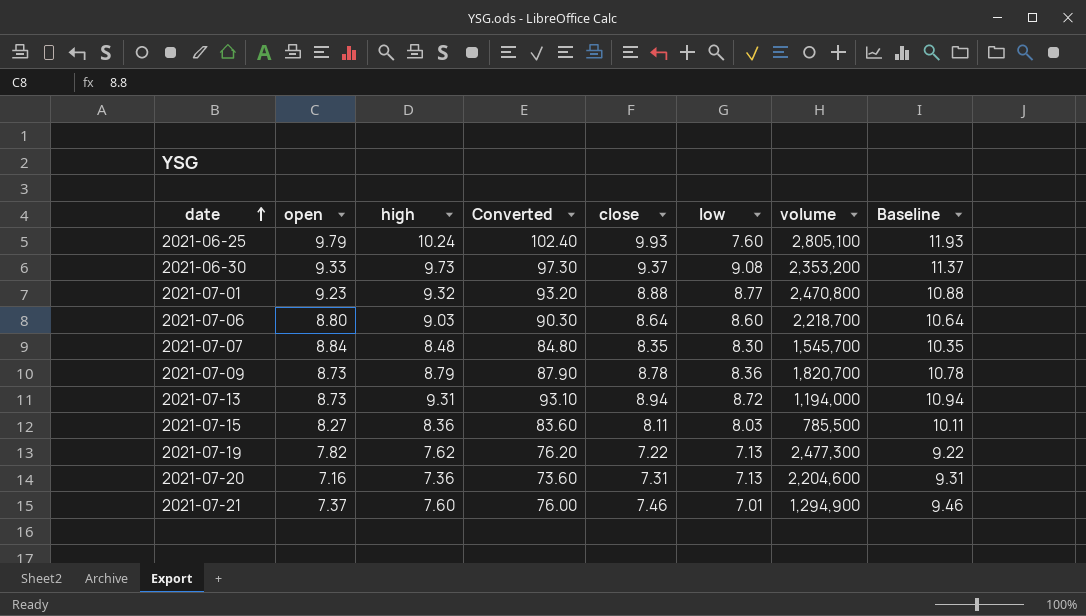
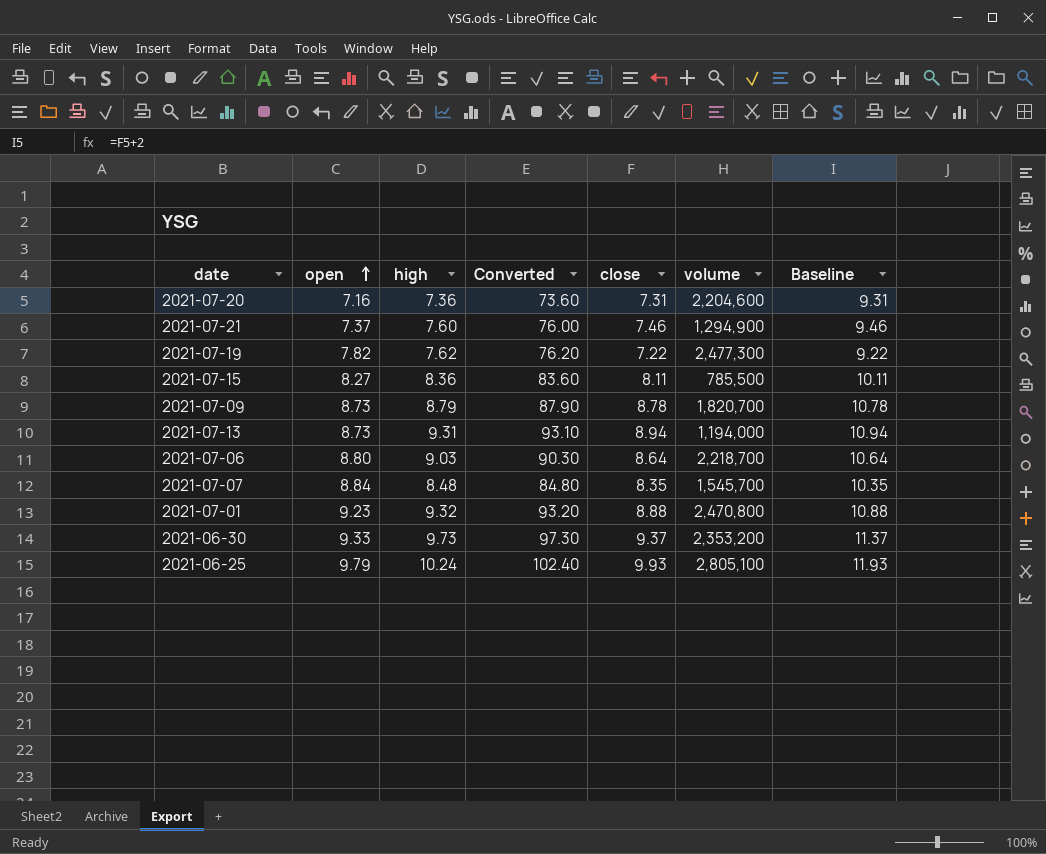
row order: date ascending -> open ascending
column low | position: 6 -> none

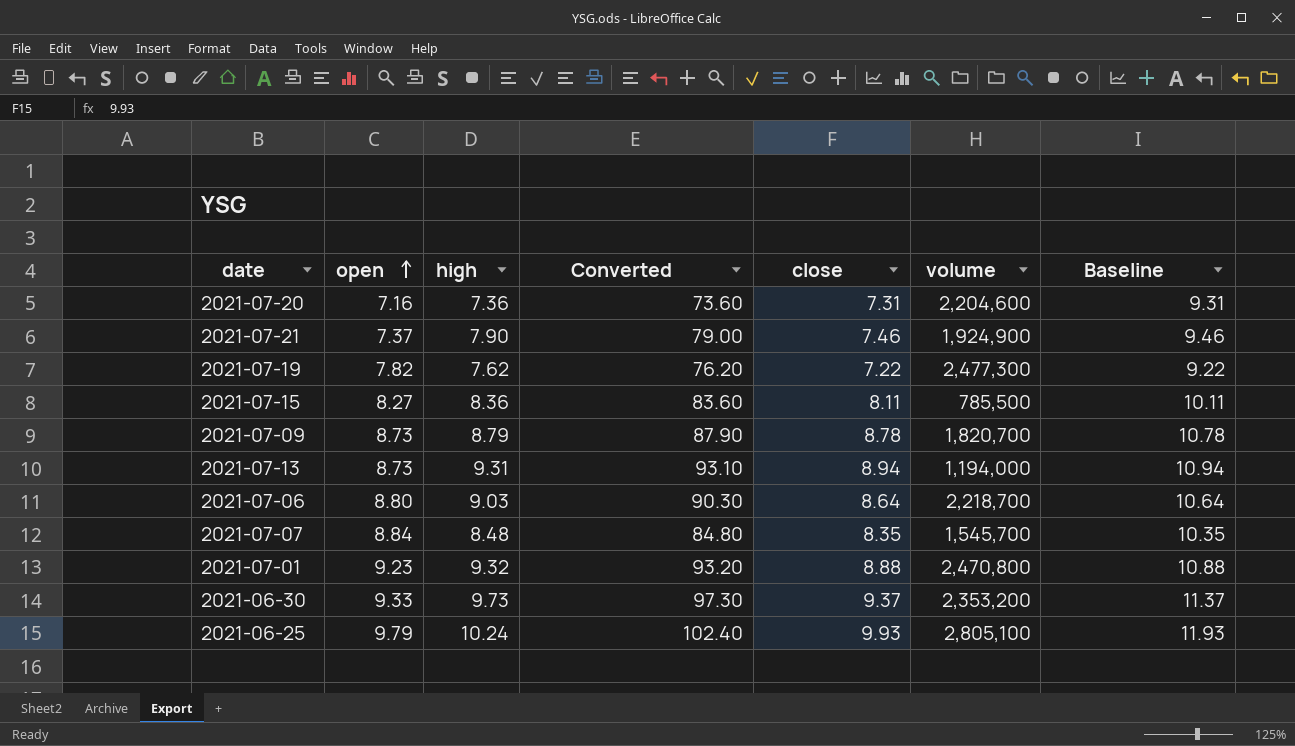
2021-07-21 | high: 7.60 -> 7.90
2021-07-21 | Converted: 76.00 -> 79.00
2021-07-21 | volume: 1,294,900 -> 1,924,900

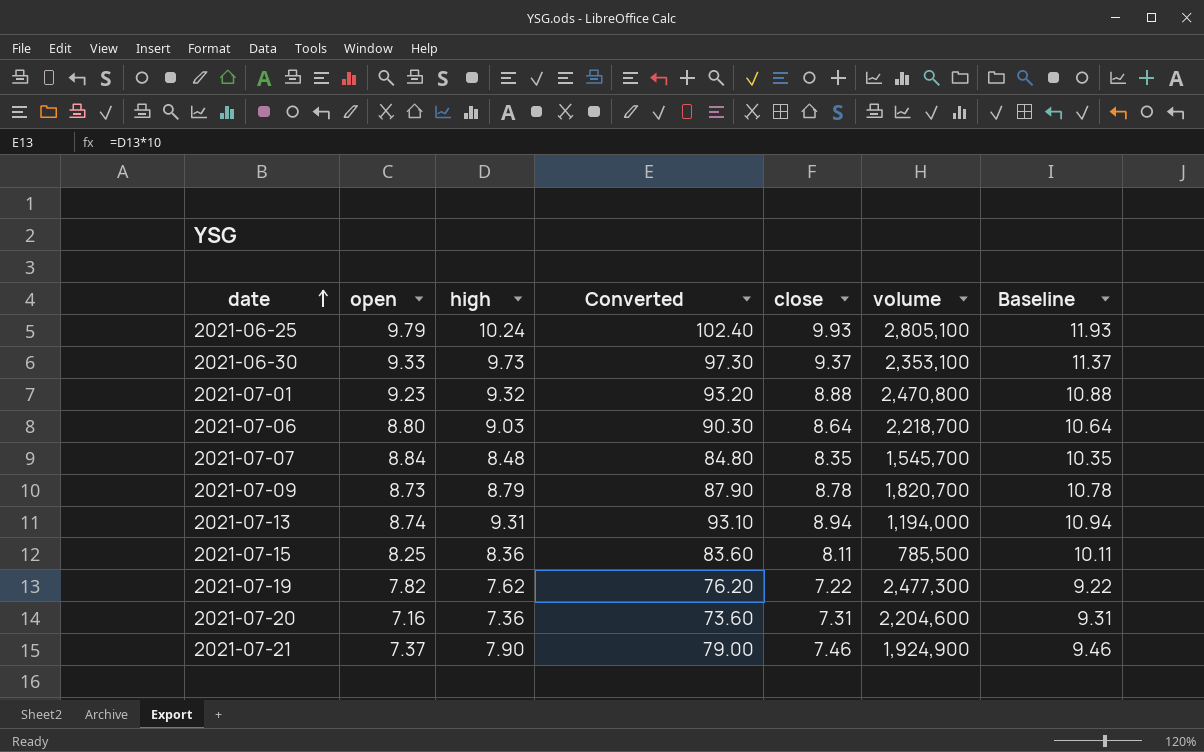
row order: open ascending -> date ascending
2021-06-30 | volume: 2,353,200 -> 2,353,100
2021-07-13 | open: 8.73 -> 8.74
2021-07-15 | open: 8.27 -> 8.25

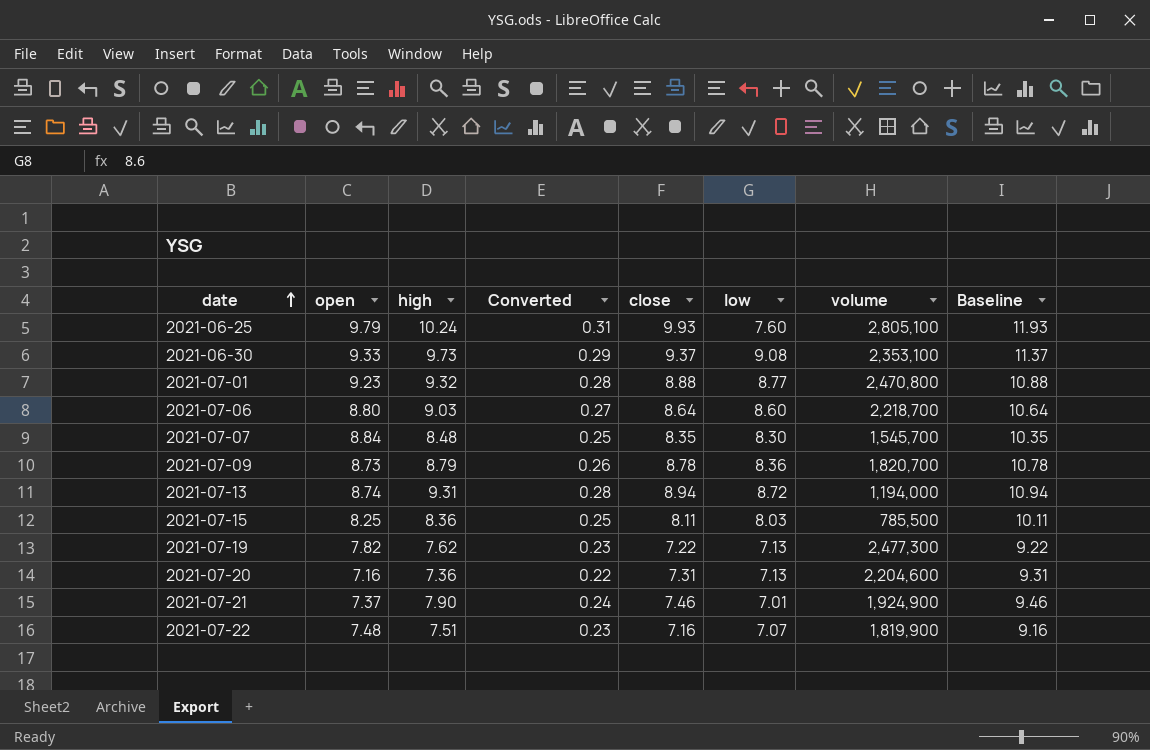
column Converted | formula: [high] * 10 -> [high] * 0.03
column low | position: none -> 6
row 2021-07-22: none -> 7.48 | 7.51 | 0.23 | 7.16 | 7.07 | 1,819,900 | 9.16

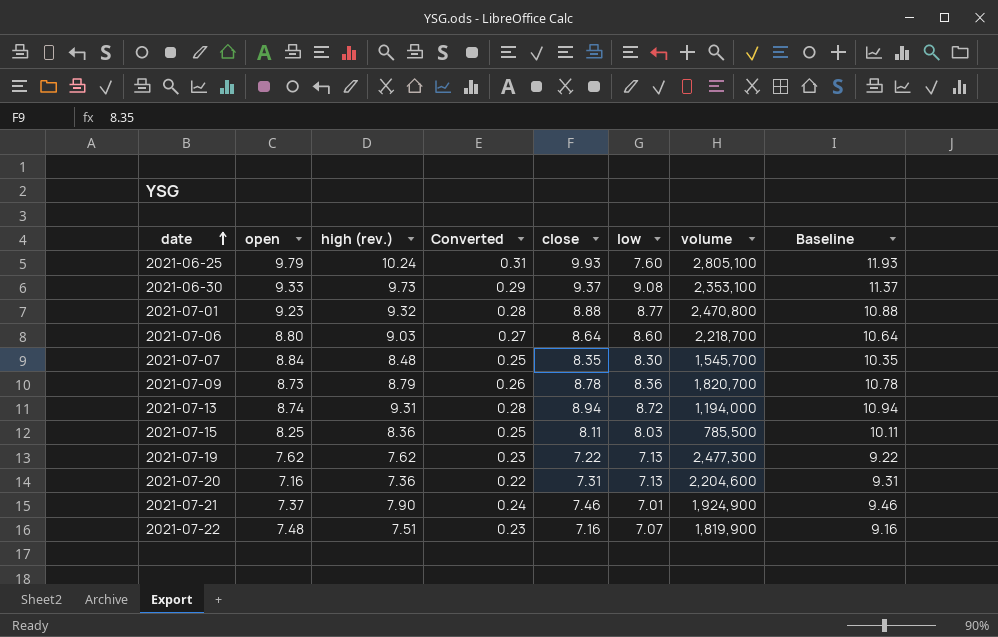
column name: high -> high (rev.)
2021-07-19 | open: 7.82 -> 7.62

